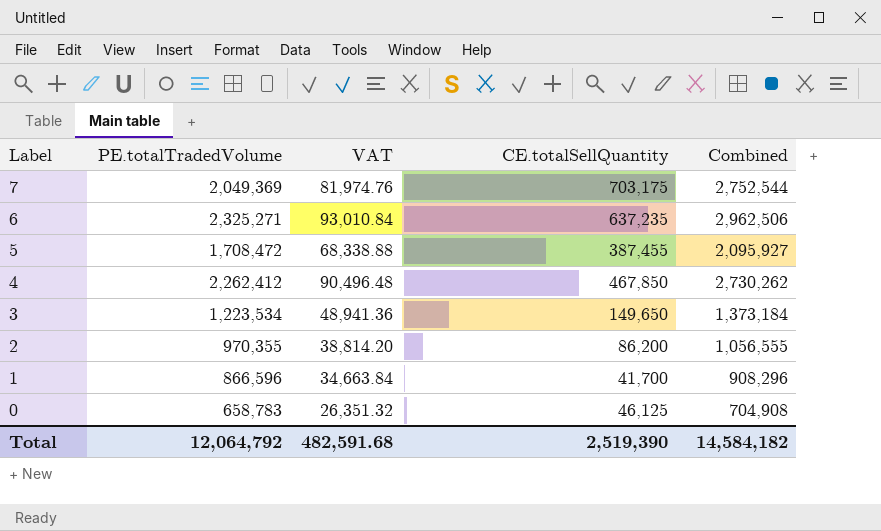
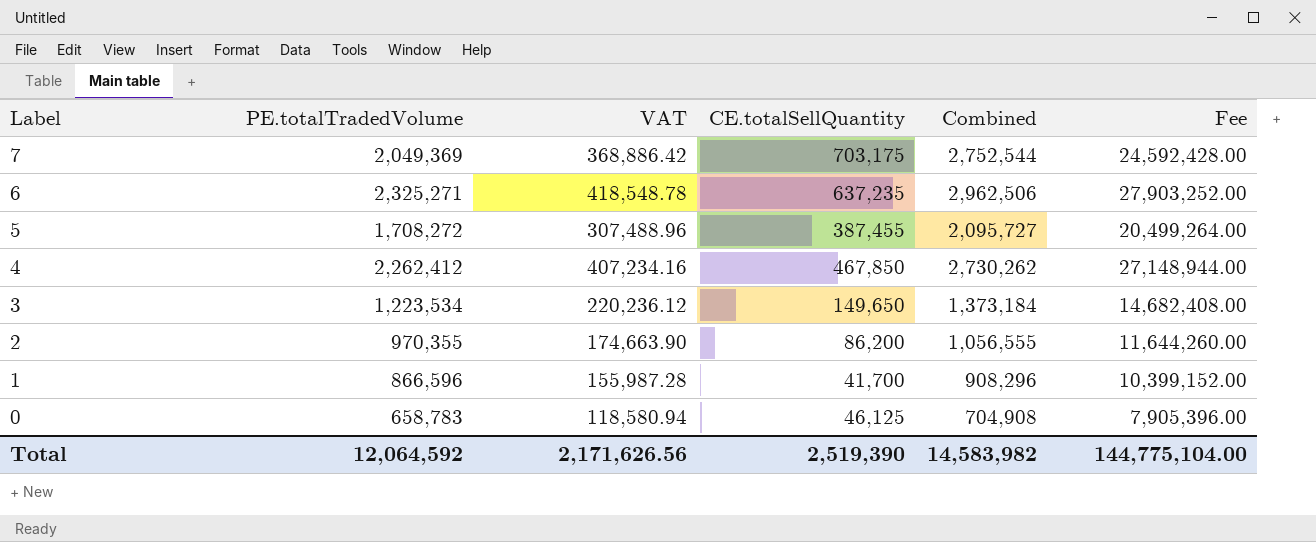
column VAT | formula: [PE.totalTradedVolume] * 0.04 -> [PE.totalTradedVolume] * 0.18
column Fee | formula: none -> [PE.totalTradedVolume] * 12
5 | PE.totalTradedVolume: 1,708,472 -> 1,708,272
5 | Combined: 2,095,927 -> 2,095,727
Total | PE.totalTradedVolume: 12,064,792 -> 12,064,592
Total | VAT: 482,591.68 -> 2,171,626.56
Total | Combined: 14,584,182 -> 14,583,982

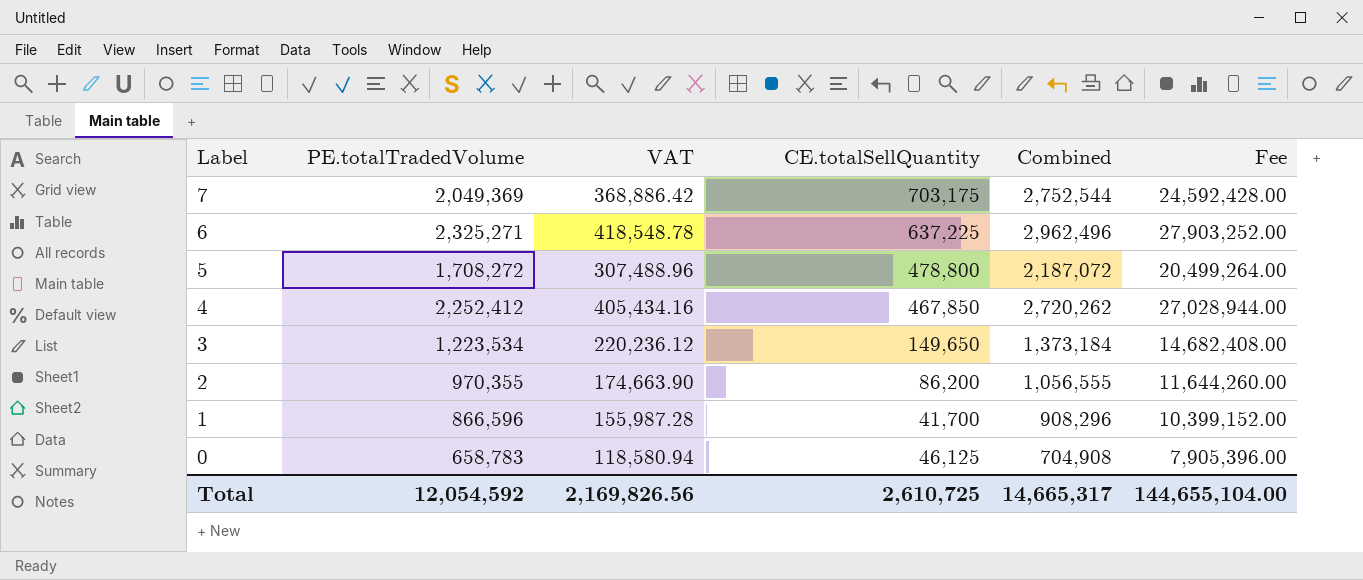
6 | CE.totalSellQuantity: 637,235 -> 637,225
6 | Combined: 2,962,506 -> 2,962,496
5 | CE.totalSellQuantity: 387,455 -> 478,800
5 | Combined: 2,095,727 -> 2,187,072
4 | PE.totalTradedVolume: 2,262,412 -> 2,252,412
4 | VAT: 407,234.16 -> 405,434.16
4 | Combined: 2,730,262 -> 2,720,262
4 | Fee: 27,148,944.00 -> 27,028,944.00
Total | PE.totalTradedVolume: 12,064,592 -> 12,054,592
Total | VAT: 2,171,626.56 -> 2,169,826.56
Total | CE.totalSellQuantity: 2,519,390 -> 2,610,725
Total | Combined: 14,583,982 -> 14,665,317
Total | Fee: 144,775,104.00 -> 144,655,104.00

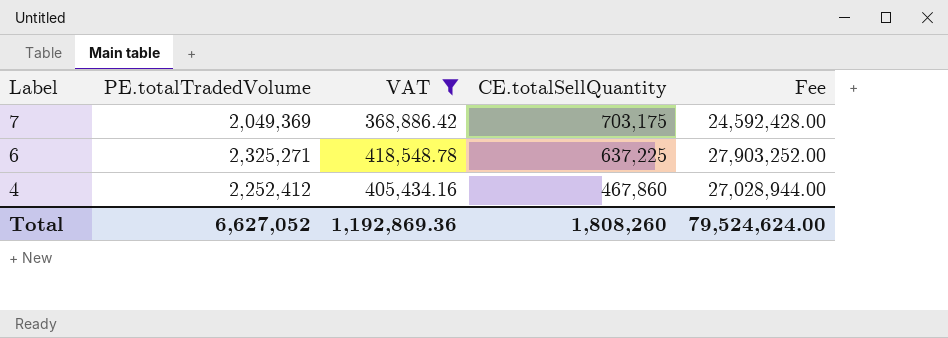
filter: none -> VAT >= 368,886.42
column Combined | formula: [PE.totalTradedVolume] + [CE.totalSellQuantity] -> none
4 | CE.totalSellQuantity: 467,850 -> 467,860
Total | PE.totalTradedVolume: 12,054,592 -> 6,627,052
Total | VAT: 2,169,826.56 -> 1,192,869.36
Total | CE.totalSellQuantity: 2,610,725 -> 1,808,260
Total | Fee: 144,655,104.00 -> 79,524,624.00

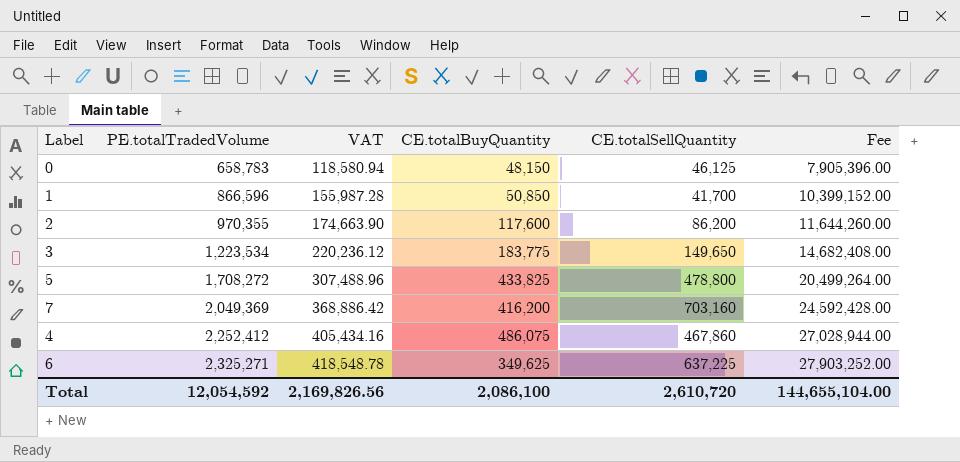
filter: VAT >= 368,886.42 -> none
row order: Label descending -> PE.totalTradedVolume ascending
column CE.totalBuyQuantity | position: none -> 4
7 | CE.totalSellQuantity: 703,175 -> 703,160
Total | PE.totalTradedVolume: 6,627,052 -> 12,054,592
Total | VAT: 1,192,869.36 -> 2,169,826.56
Total | CE.totalSellQuantity: 1,808,260 -> 2,610,720
Total | Fee: 79,524,624.00 -> 144,655,104.00

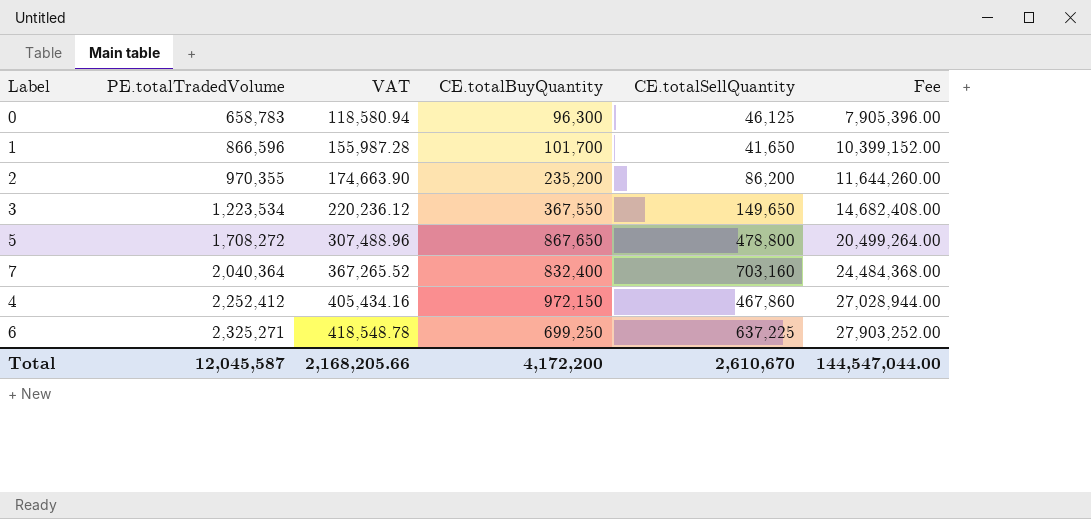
0 | CE.totalBuyQuantity: 48,150 -> 96,300
1 | CE.totalBuyQuantity: 50,850 -> 101,700
1 | CE.totalSellQuantity: 41,700 -> 41,650
2 | CE.totalBuyQuantity: 117,600 -> 235,200
3 | CE.totalBuyQuantity: 183,775 -> 367,550
5 | CE.totalBuyQuantity: 433,825 -> 867,650
7 | PE.totalTradedVolume: 2,049,369 -> 2,040,364
7 | VAT: 368,886.42 -> 367,265.52
7 | CE.totalBuyQuantity: 416,200 -> 832,400
7 | Fee: 24,592,428.00 -> 24,484,368.00
4 | CE.totalBuyQuantity: 486,075 -> 972,150
6 | CE.totalBuyQuantity: 349,625 -> 699,250
Total | PE.totalTradedVolume: 12,054,592 -> 12,045,587
Total | VAT: 2,169,826.56 -> 2,168,205.66
Total | CE.totalBuyQuantity: 2,086,100 -> 4,172,200
Total | CE.totalSellQuantity: 2,610,720 -> 2,610,670
Total | Fee: 144,655,104.00 -> 144,547,044.00

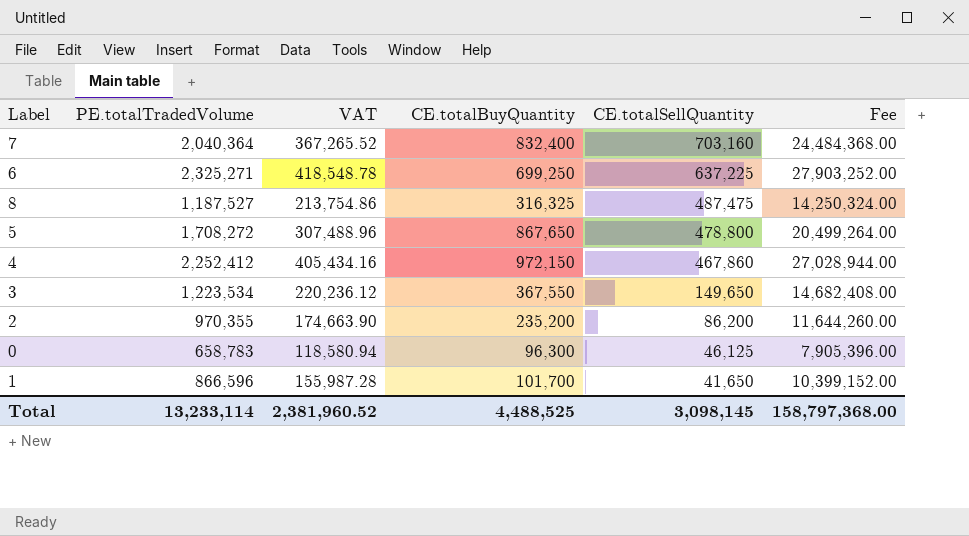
row order: PE.totalTradedVolume ascending -> CE.totalSellQuantity descending
row 8: none -> 1,187,527 | 213,754.86 | 316,325 | 487,475 | 14,250,324.00
Total | PE.totalTradedVolume: 12,045,587 -> 13,233,114
Total | VAT: 2,168,205.66 -> 2,381,960.52
Total | CE.totalBuyQuantity: 4,172,200 -> 4,488,525
Total | CE.totalSellQuantity: 2,610,670 -> 3,098,145
Total | Fee: 144,547,044.00 -> 158,797,368.00

